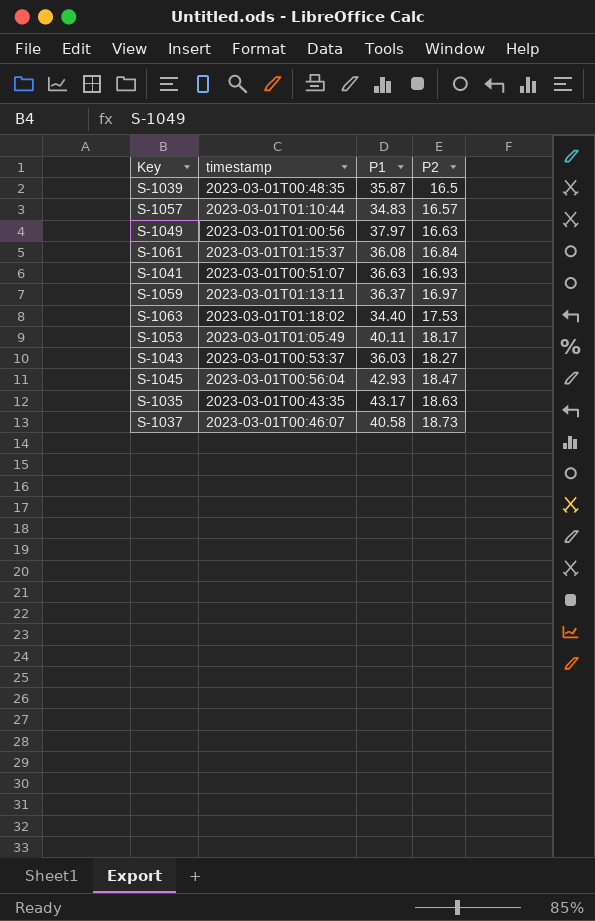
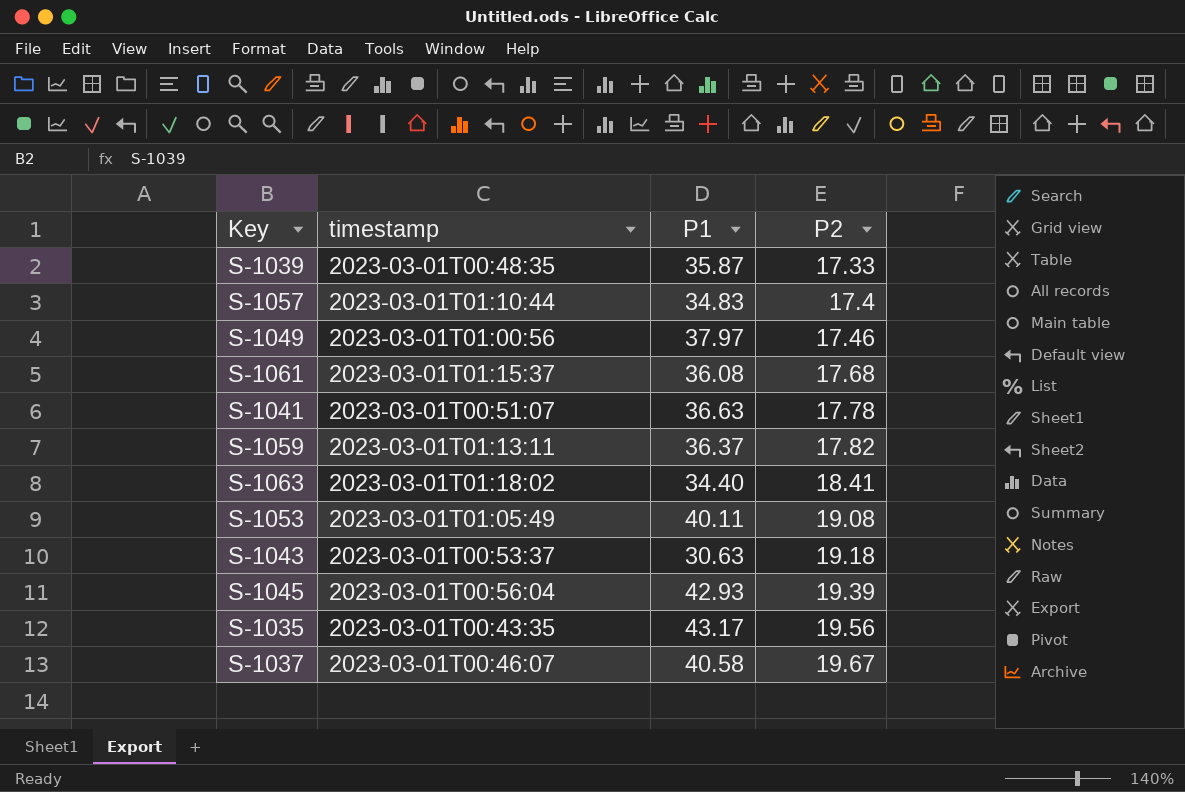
S-1039 | P2: 16.5 -> 17.33
S-1057 | P2: 16.57 -> 17.4
S-1049 | P2: 16.63 -> 17.46
S-1061 | P2: 16.84 -> 17.68
S-1041 | P2: 16.93 -> 17.78
S-1059 | P2: 16.97 -> 17.82
S-1063 | P2: 17.53 -> 18.41
S-1053 | P2: 18.17 -> 19.08
S-1043 | P1: 36.03 -> 30.63
S-1043 | P2: 18.27 -> 19.18
S-1045 | P2: 18.47 -> 19.39
S-1035 | P2: 18.63 -> 19.56
S-1037 | P2: 18.73 -> 19.67

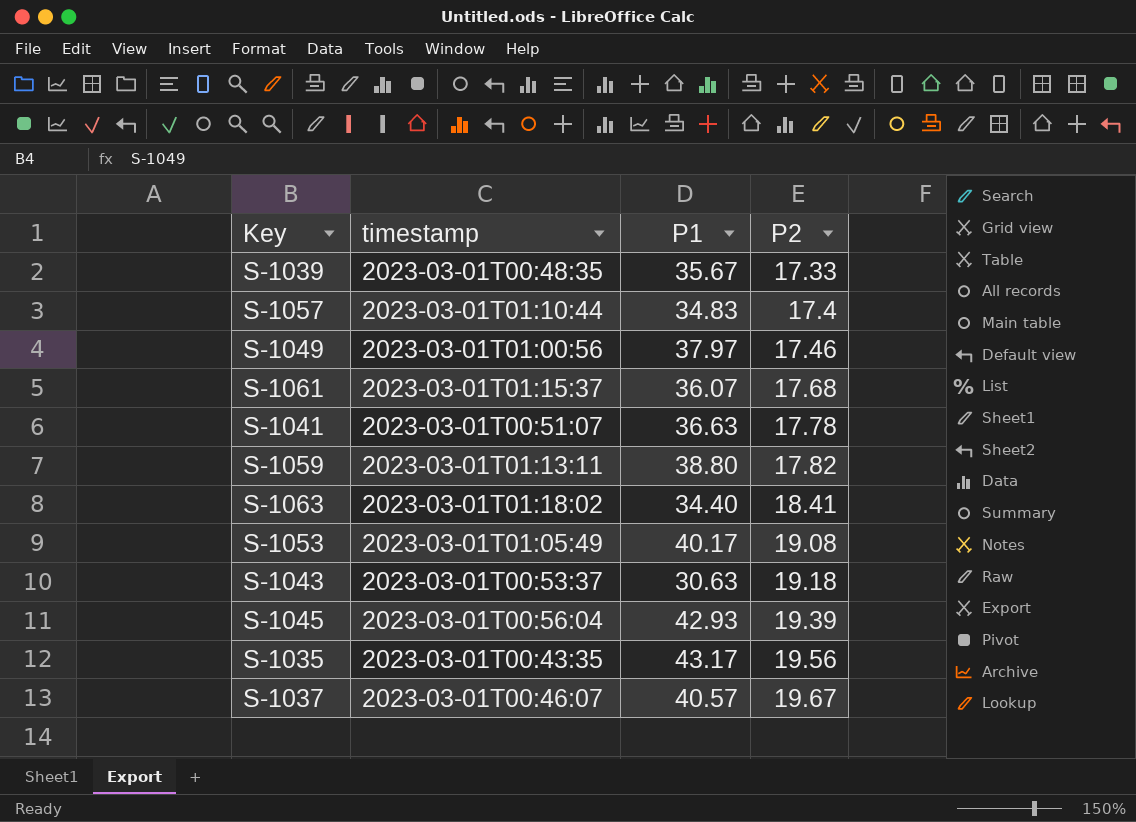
S-1039 | P1: 35.87 -> 35.67
S-1061 | P1: 36.08 -> 36.07
S-1059 | P1: 36.37 -> 38.80
S-1053 | P1: 40.11 -> 40.17
S-1037 | P1: 40.58 -> 40.57

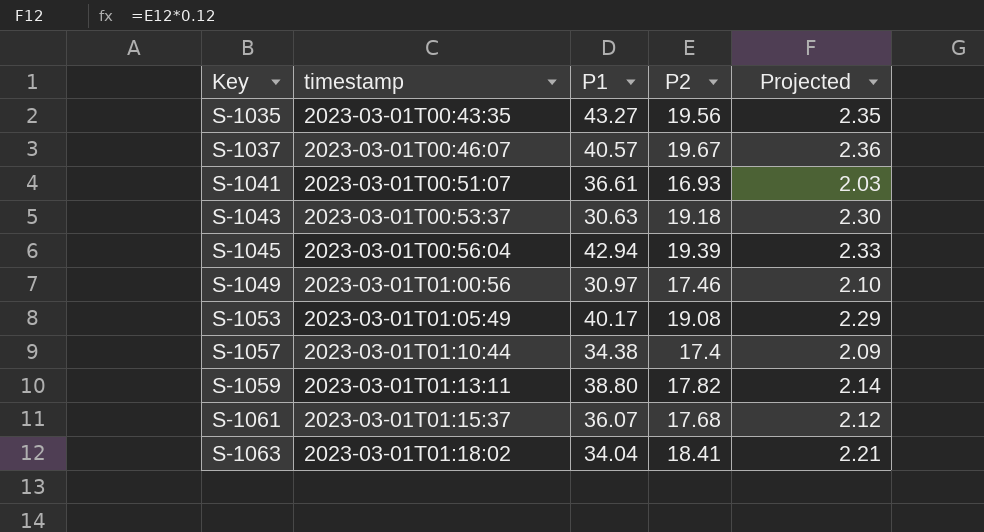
row order: P2 ascending -> Key ascending
column Projected | formula: none -> [P2] * 0.12
row S-1039: 2023-03-01T00:48:35 | 35.67 | 17.33 -> none
S-1035 | P1: 43.17 -> 43.27
S-1041 | P1: 36.63 -> 36.61
S-1041 | P2: 17.78 -> 16.93
S-1045 | P1: 42.93 -> 42.94
S-1049 | P1: 37.97 -> 30.97
S-1057 | P1: 34.83 -> 34.38
S-1063 | P1: 34.40 -> 34.04

